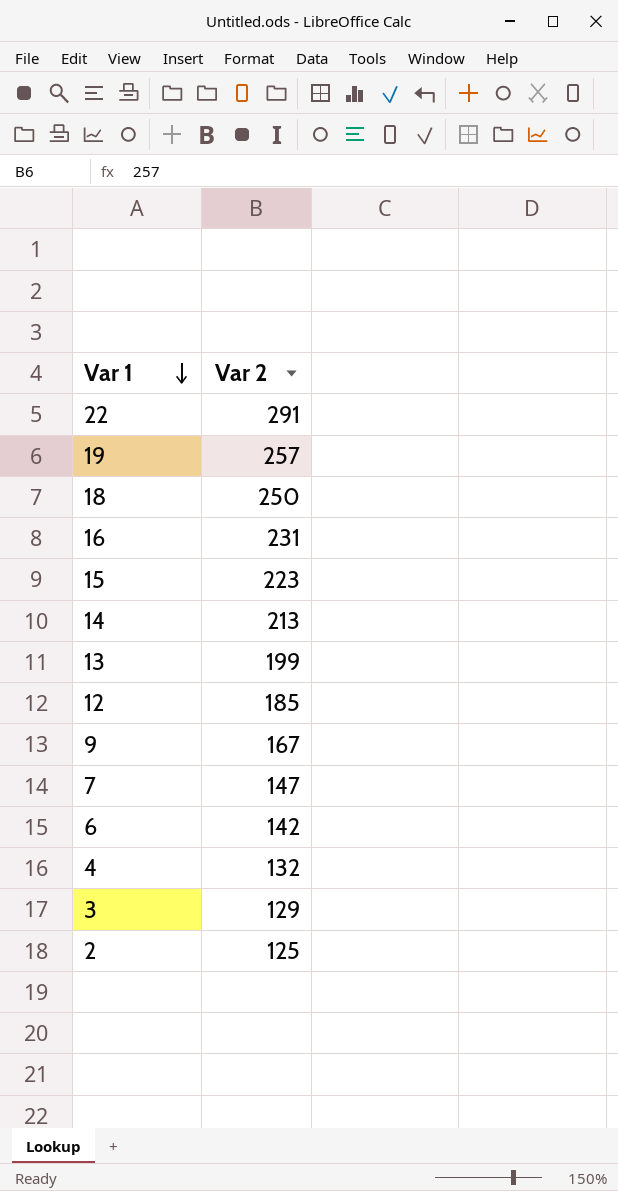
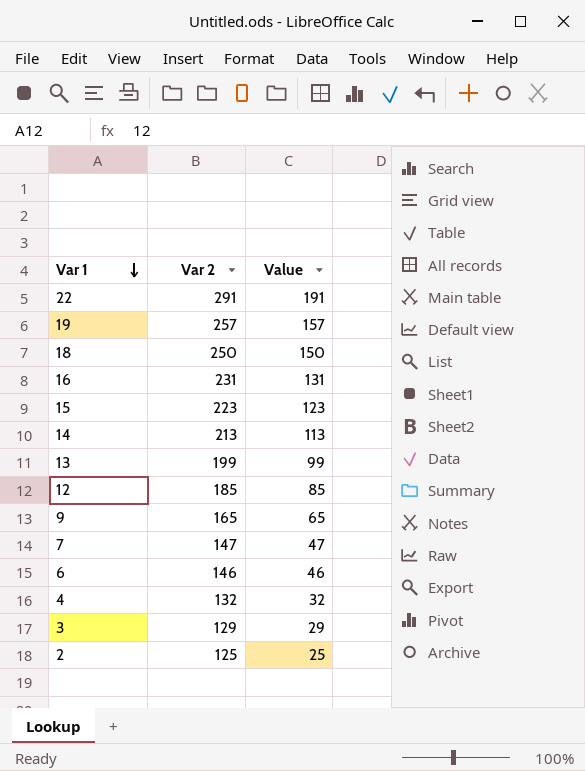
column Value | formula: none -> [Var 2] - 100
9 | Var 2: 167 -> 165
6 | Var 2: 142 -> 146

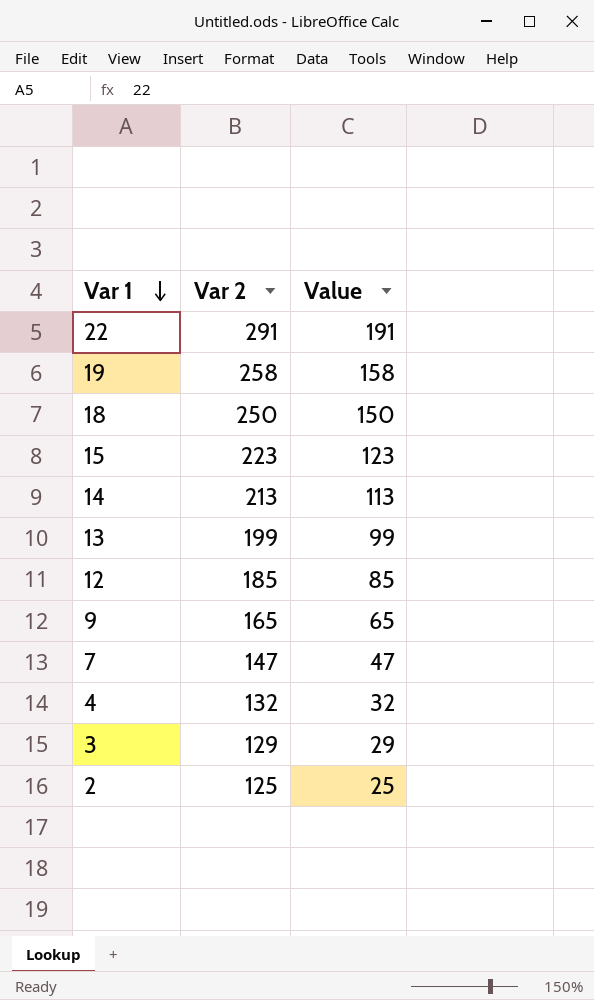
row 16: 231 | 131 -> none
row 6: 146 | 46 -> none
19 | Var 2: 257 -> 258
19 | Value: 157 -> 158

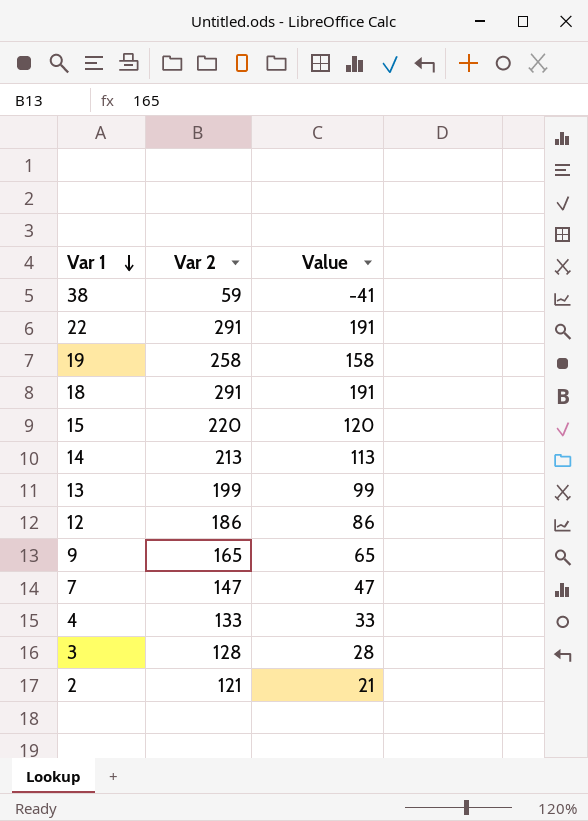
row 38: none -> 59 | -41
18 | Var 2: 250 -> 291
18 | Value: 150 -> 191
15 | Var 2: 223 -> 220
15 | Value: 123 -> 120
12 | Var 2: 185 -> 186
12 | Value: 85 -> 86
4 | Var 2: 132 -> 133
4 | Value: 32 -> 33
3 | Var 2: 129 -> 128
3 | Value: 29 -> 28
2 | Var 2: 125 -> 121
2 | Value: 25 -> 21

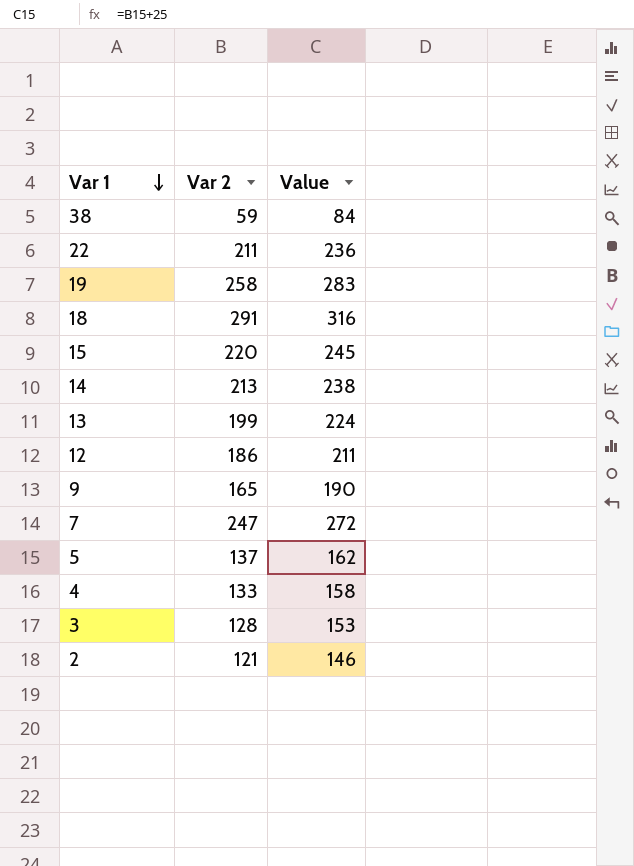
column Value | formula: [Var 2] - 100 -> [Var 2] + 25
22 | Var 2: 291 -> 211
7 | Var 2: 147 -> 247
row 5: none -> 137 | 162

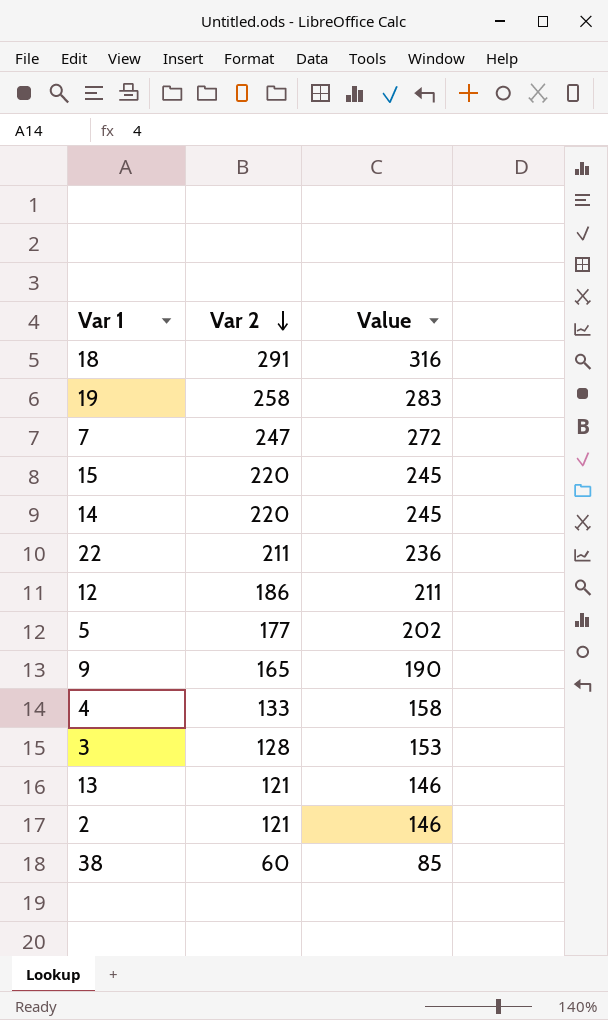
row order: Var 1 descending -> Var 2 descending
14 | Var 2: 213 -> 220
14 | Value: 238 -> 245
5 | Var 2: 137 -> 177
5 | Value: 162 -> 202
13 | Var 2: 199 -> 121
13 | Value: 224 -> 146
38 | Var 2: 59 -> 60
38 | Value: 84 -> 85

